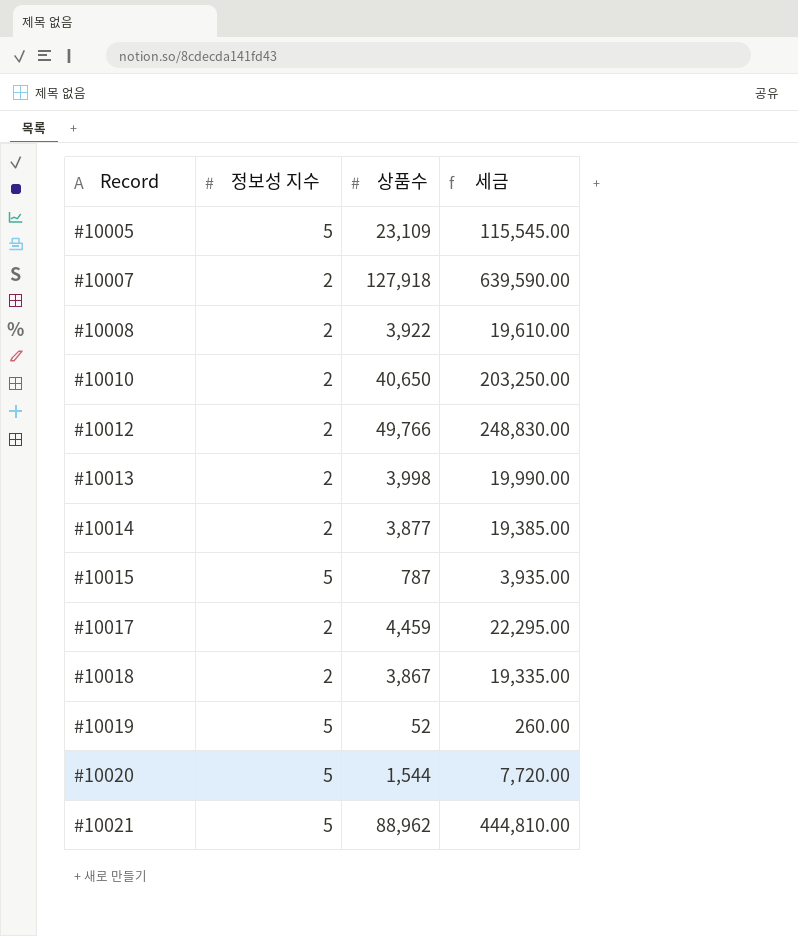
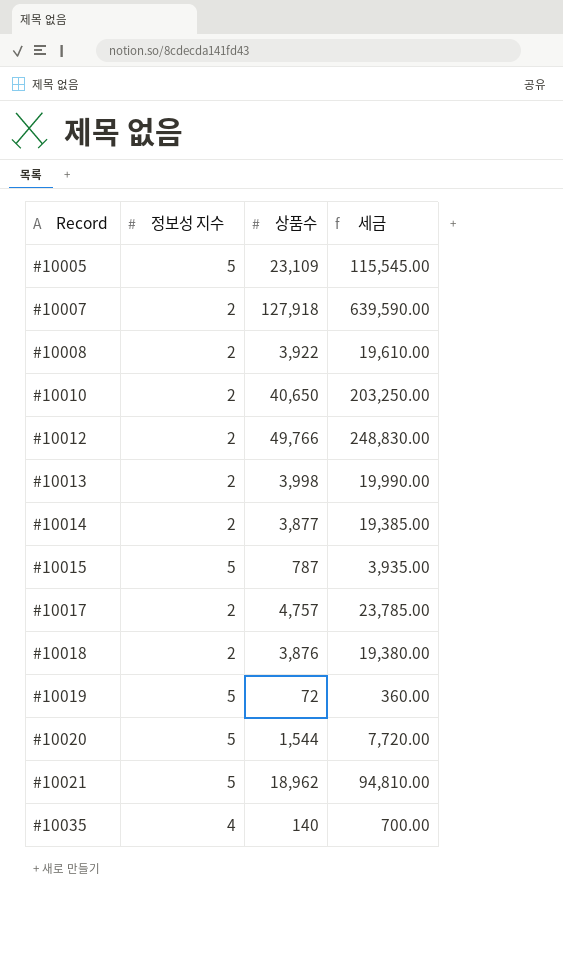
#10017 | 상품수: 4,459 -> 4,757
#10017 | 세금: 22,295.00 -> 23,785.00
#10018 | 상품수: 3,867 -> 3,876
#10018 | 세금: 19,335.00 -> 19,380.00
#10019 | 상품수: 52 -> 72
#10019 | 세금: 260.00 -> 360.00
#10021 | 상품수: 88,962 -> 18,962
#10021 | 세금: 444,810.00 -> 94,810.00
row #10035: none -> 4 | 140 | 700.00

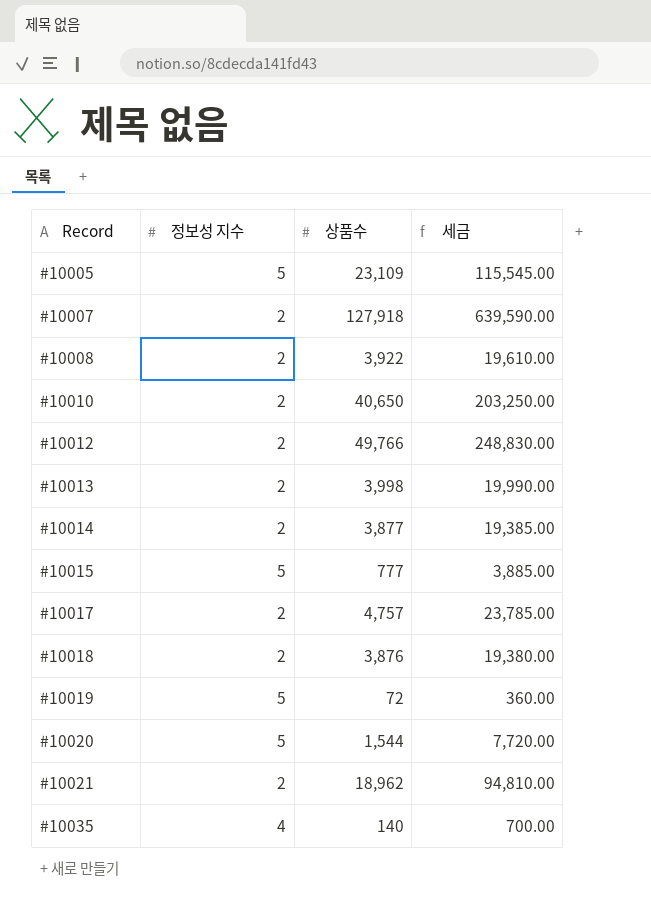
#10015 | 상품수: 787 -> 777
#10015 | 세금: 3,935.00 -> 3,885.00
#10021 | 정보성 지수: 5 -> 2

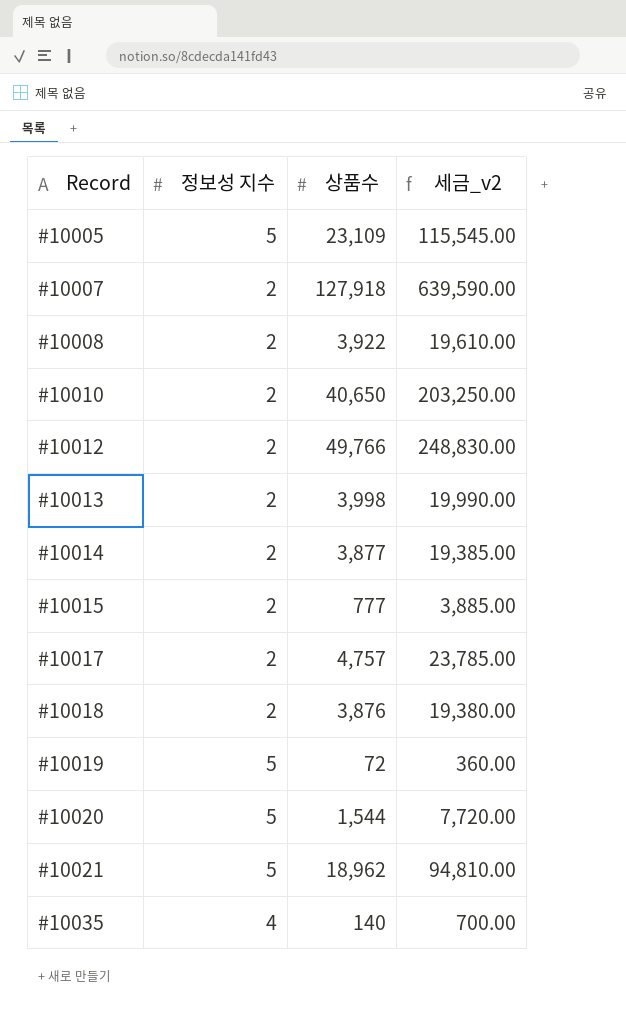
column name: 세금 -> 세금_v2
#10015 | 정보성 지수: 5 -> 2
#10021 | 정보성 지수: 2 -> 5

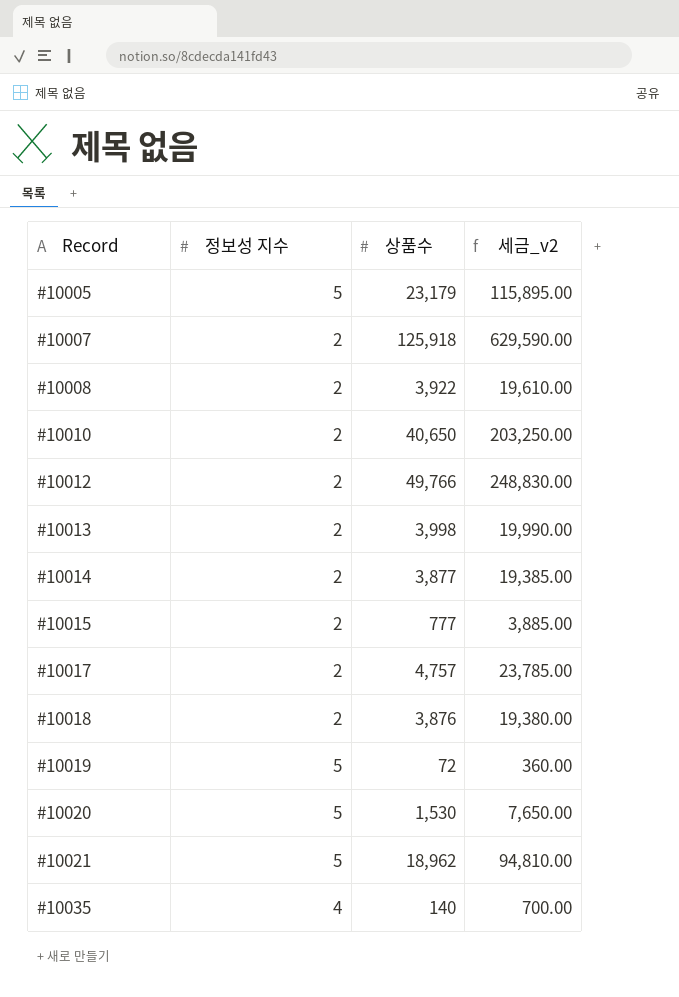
#10005 | 상품수: 23,109 -> 23,179
#10005 | 세금_v2: 115,545.00 -> 115,895.00
#10007 | 상품수: 127,918 -> 125,918
#10007 | 세금_v2: 639,590.00 -> 629,590.00
#10020 | 상품수: 1,544 -> 1,530
#10020 | 세금_v2: 7,720.00 -> 7,650.00

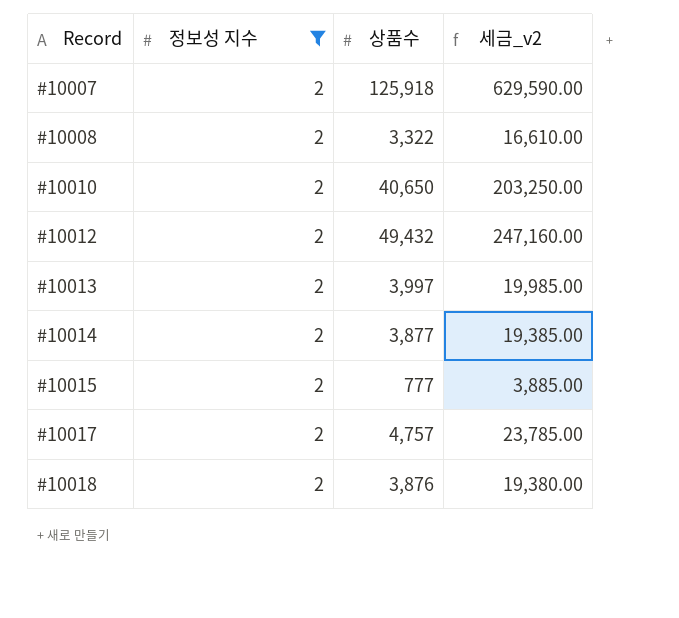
filter: none -> 정보성 지수 = 2
#10008 | 상품수: 3,922 -> 3,322
#10008 | 세금_v2: 19,610.00 -> 16,610.00
#10012 | 상품수: 49,766 -> 49,432
#10012 | 세금_v2: 248,830.00 -> 247,160.00
#10013 | 상품수: 3,998 -> 3,997
#10013 | 세금_v2: 19,990.00 -> 19,985.00

